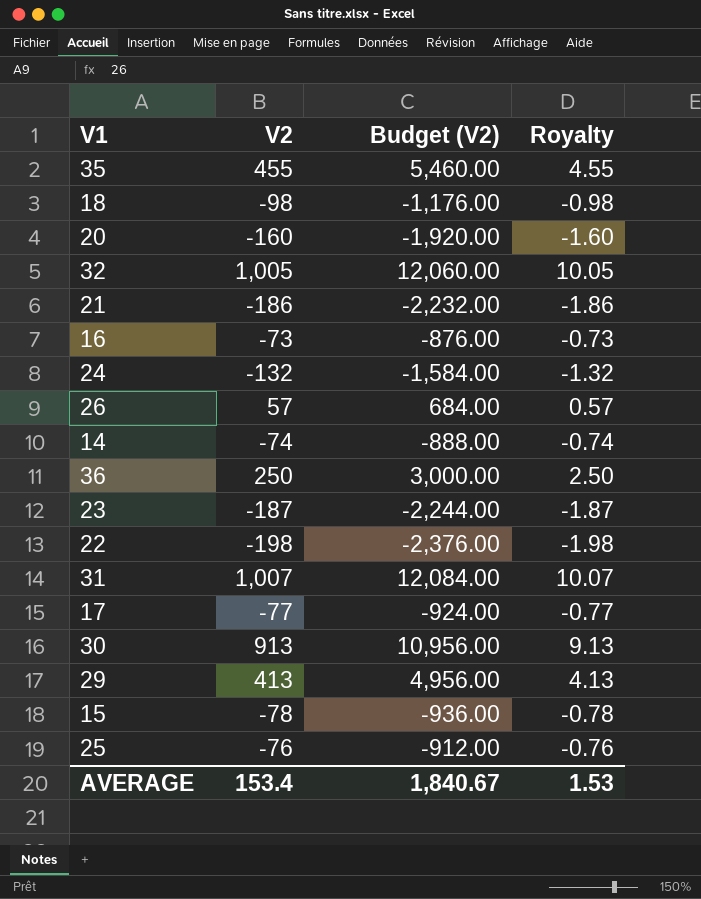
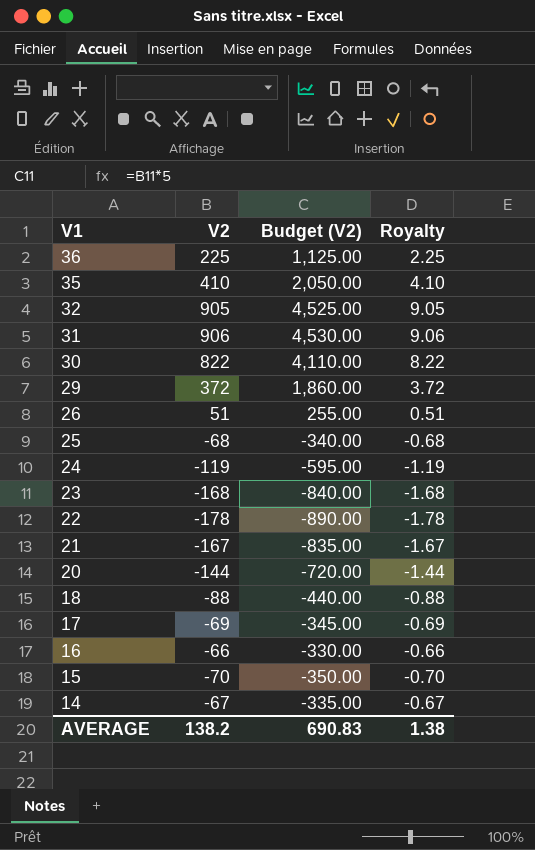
row order: none -> V1 descending
column Budget (V2) | formula: [V2] * 12 -> [V2] * 5
36 | V2: 250 -> 225
36 | Royalty: 2.50 -> 2.25
35 | V2: 455 -> 410
35 | Royalty: 4.55 -> 4.10
32 | V2: 1,005 -> 905
32 | Royalty: 10.05 -> 9.05
31 | V2: 1,007 -> 906
31 | Royalty: 10.07 -> 9.06
30 | V2: 913 -> 822
30 | Royalty: 9.13 -> 8.22
29 | V2: 413 -> 372
29 | Royalty: 4.13 -> 3.72
26 | V2: 57 -> 51
26 | Royalty: 0.57 -> 0.51
25 | V2: -76 -> -68
25 | Royalty: -0.76 -> -0.68
24 | V2: -132 -> -119
24 | Royalty: -1.32 -> -1.19
23 | V2: -187 -> -168
23 | Royalty: -1.87 -> -1.68
22 | V2: -198 -> -178
22 | Royalty: -1.98 -> -1.78
21 | V2: -186 -> -167
21 | Royalty: -1.86 -> -1.67
20 | V2: -160 -> -144
20 | Royalty: -1.60 -> -1.44
18 | V2: -98 -> -88
18 | Royalty: -0.98 -> -0.88
17 | V2: -77 -> -69
17 | Royalty: -0.77 -> -0.69
16 | V2: -73 -> -66
16 | Royalty: -0.73 -> -0.66
15 | V2: -78 -> -70
15 | Royalty: -0.78 -> -0.70
14 | V2: -74 -> -67
14 | Royalty: -0.74 -> -0.67
AVERAGE | V2: 153.4 -> 138.2
AVERAGE | Budget (V2): 1,840.67 -> 690.83
AVERAGE | Royalty: 1.53 -> 1.38

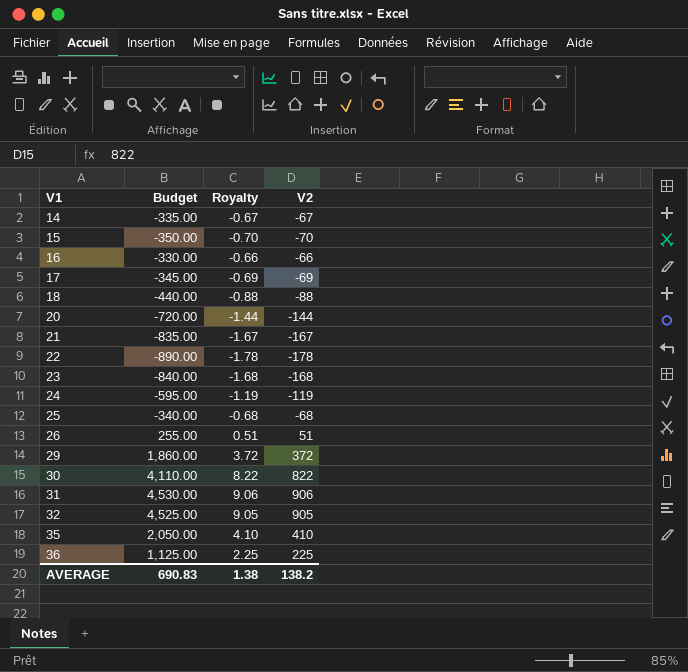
row order: V1 descending -> V1 ascending
column name: Budget (V2) -> Budget
column V2 | position: 2 -> 4

